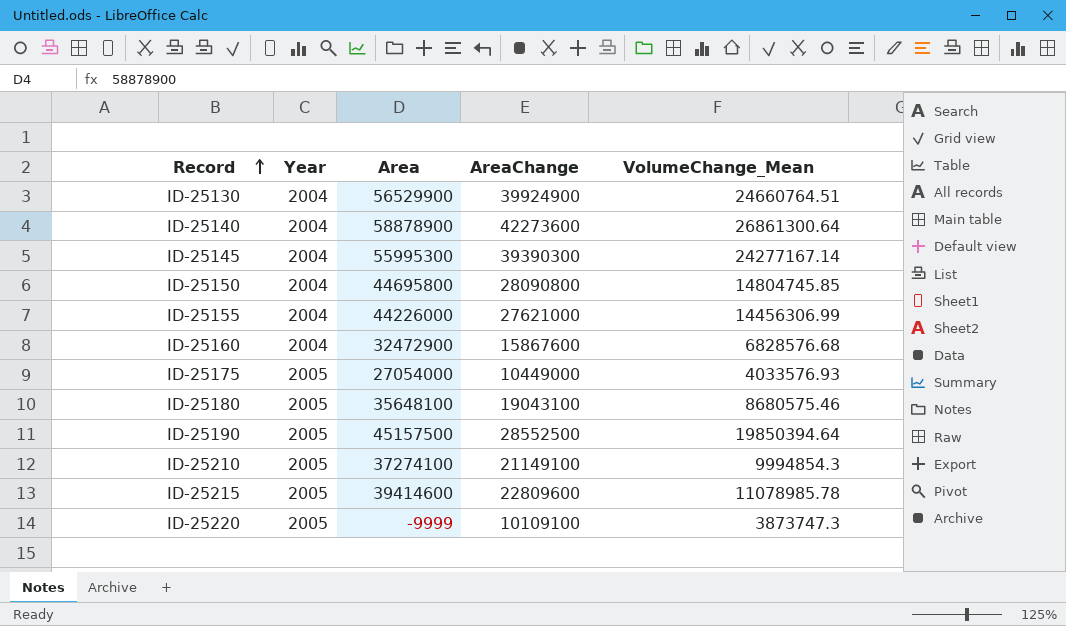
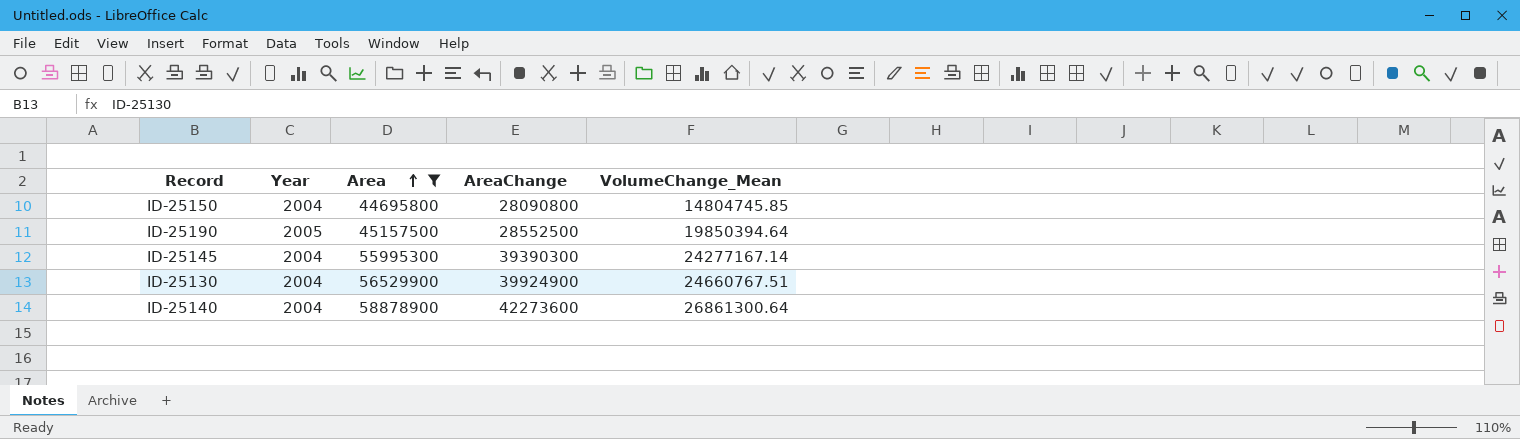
filter: none -> Area >= 44695800
row order: Record ascending -> Area ascending
ID-25130 | VolumeChange_Mean: 24660764.51 -> 24660767.51

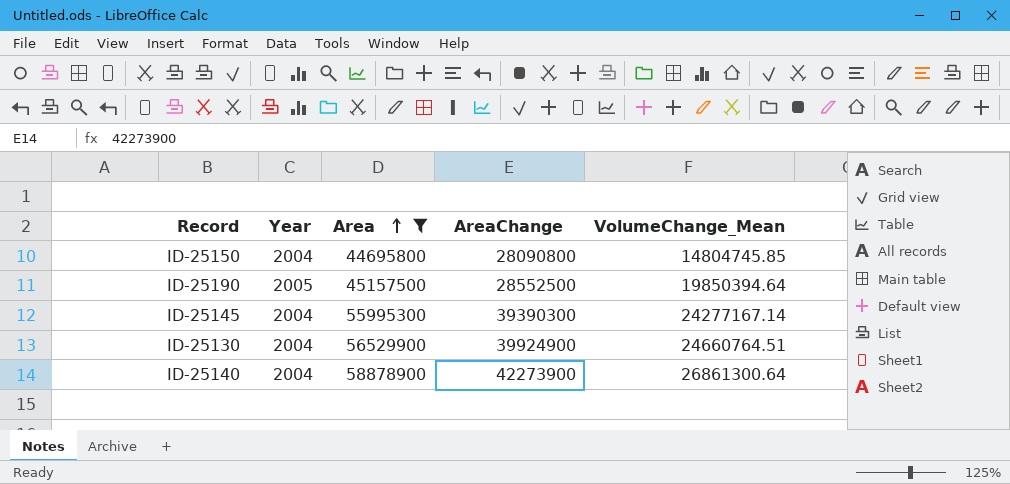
ID-25130 | VolumeChange_Mean: 24660767.51 -> 24660764.51
ID-25140 | AreaChange: 42273600 -> 42273900

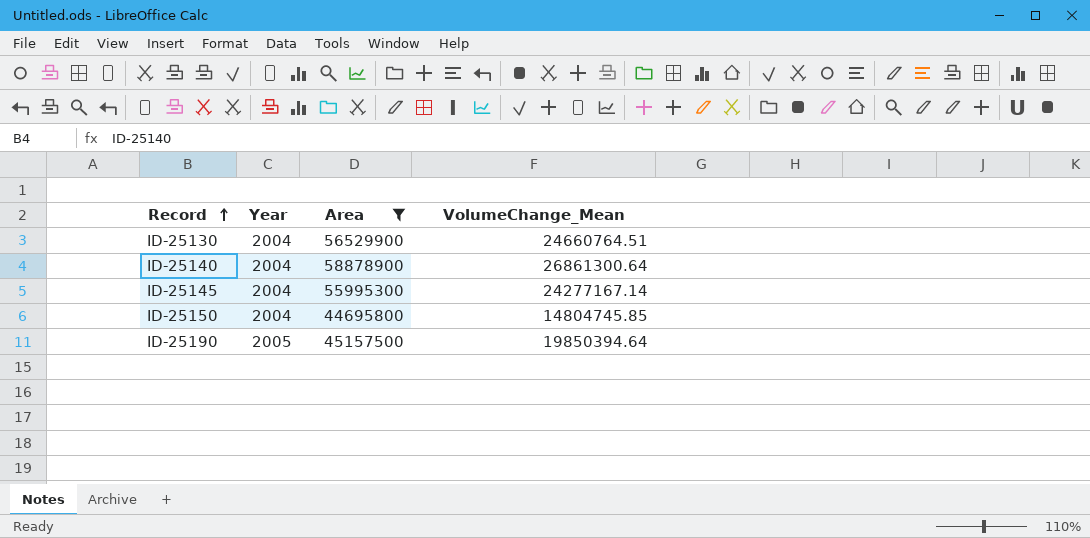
row order: Area ascending -> Record ascending
column AreaChange | position: 4 -> none

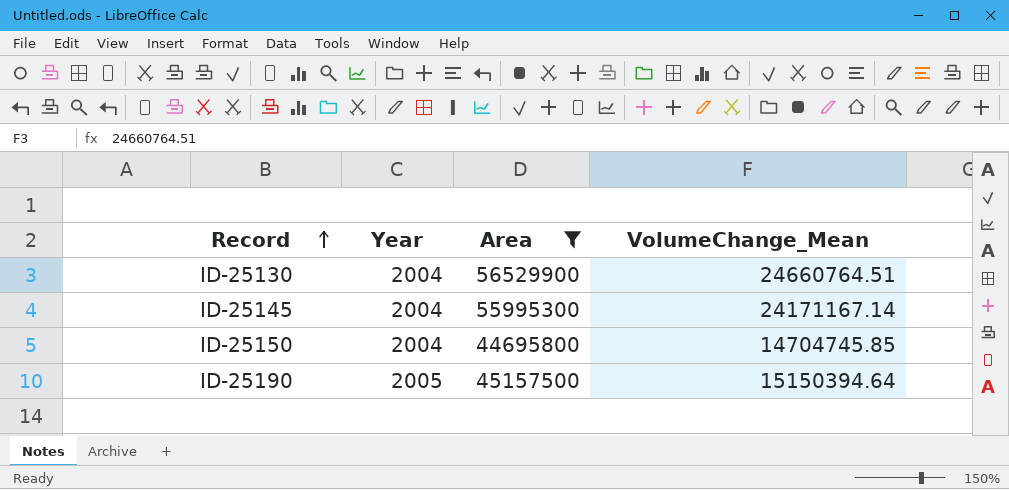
row ID-25140: 2004 | 58878900 | 26861300.64 -> none
ID-25145 | VolumeChange_Mean: 24277167.14 -> 24171167.14
ID-25150 | VolumeChange_Mean: 14804745.85 -> 14704745.85
ID-25190 | VolumeChange_Mean: 19850394.64 -> 15150394.64

